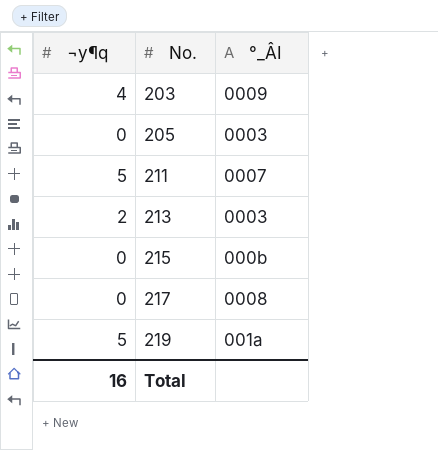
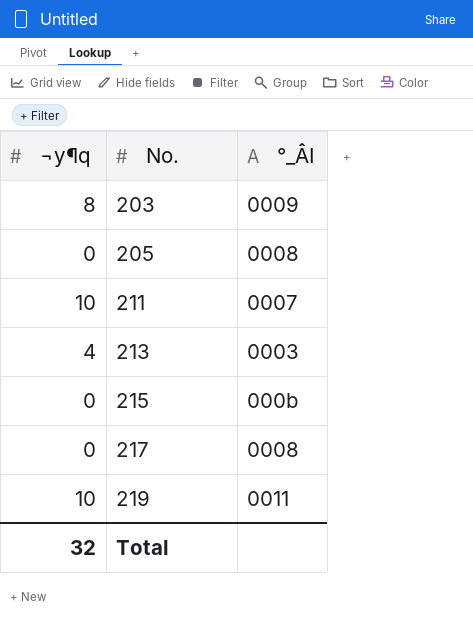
203 | ¬y¶q: 4 -> 8
205 | °_ÂI: 0003 -> 0008
211 | ¬y¶q: 5 -> 10
213 | ¬y¶q: 2 -> 4
219 | ¬y¶q: 5 -> 10
219 | °_ÂI: 001a -> 0011
Total | ¬y¶q: 16 -> 32

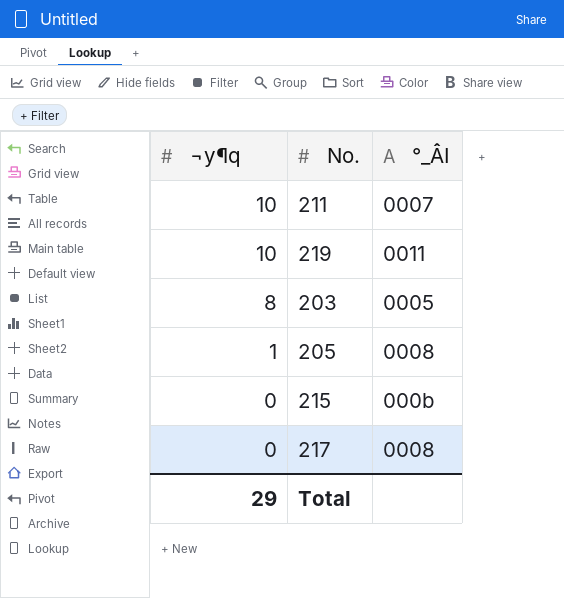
row order: No. ascending -> ¬y¶q descending
row 213: 4 | 0003 -> none
203 | °_ÂI: 0009 -> 0005
205 | ¬y¶q: 0 -> 1
Total | ¬y¶q: 32 -> 29

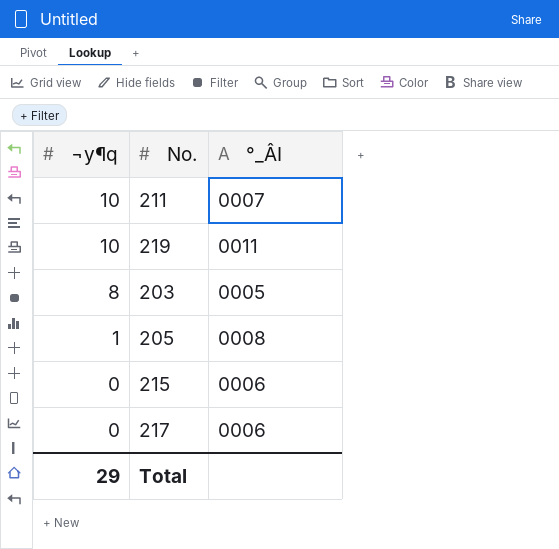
215 | °_ÂI: 000b -> 0006
217 | °_ÂI: 0008 -> 0006

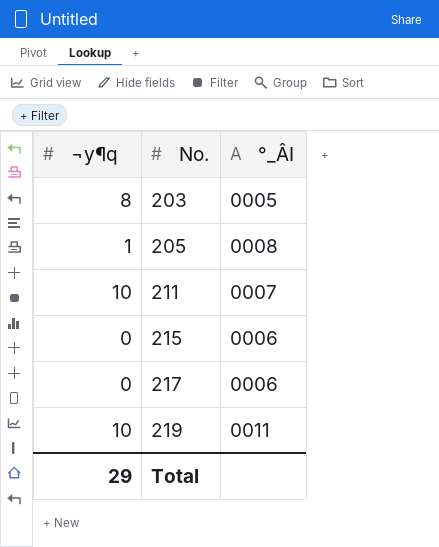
row order: ¬y¶q descending -> No. ascending

